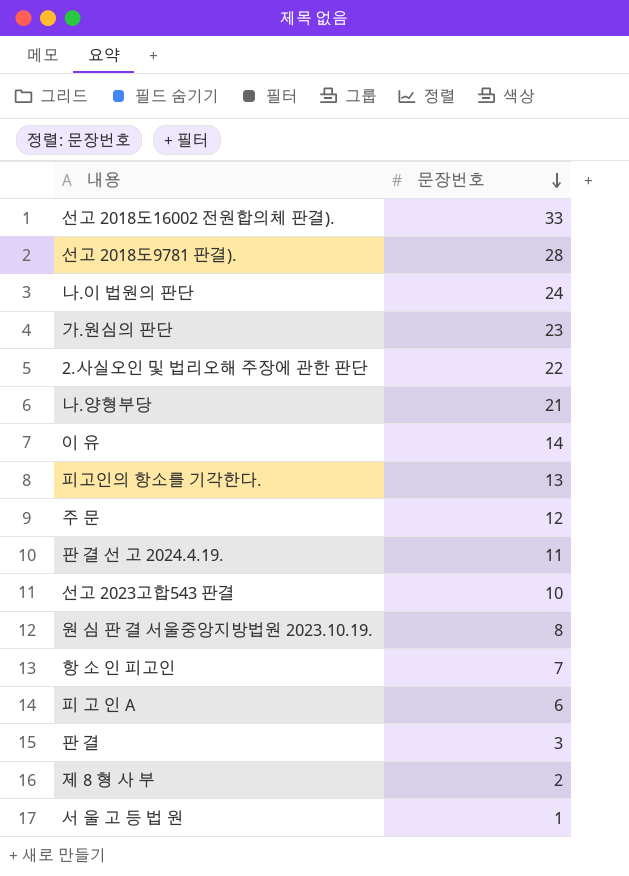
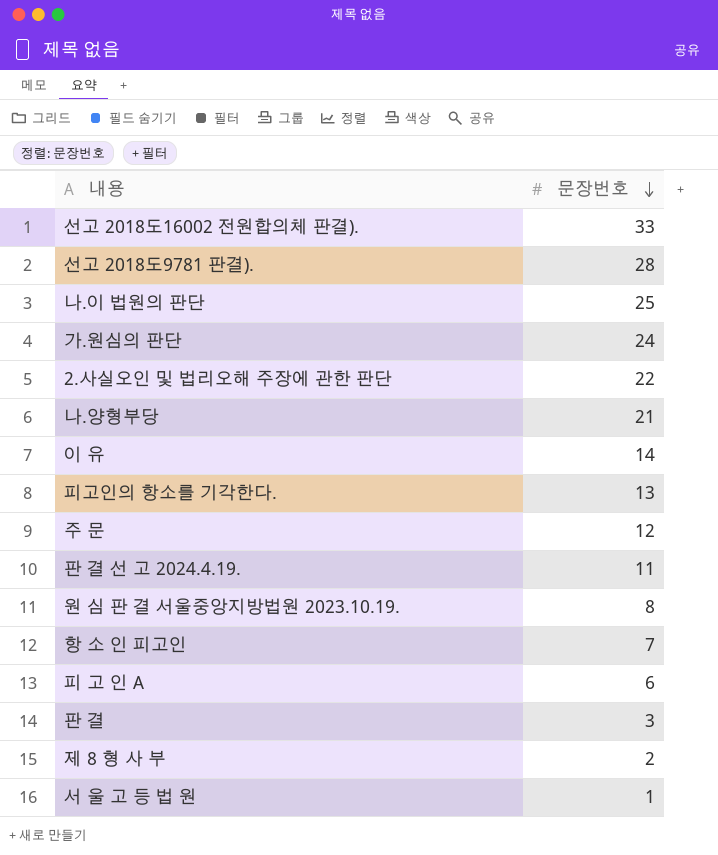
row 선고 2023고합543 판결: 10 -> none
나.이 법원의 판단 | 문장번호: 24 -> 25
가.원심의 판단 | 문장번호: 23 -> 24

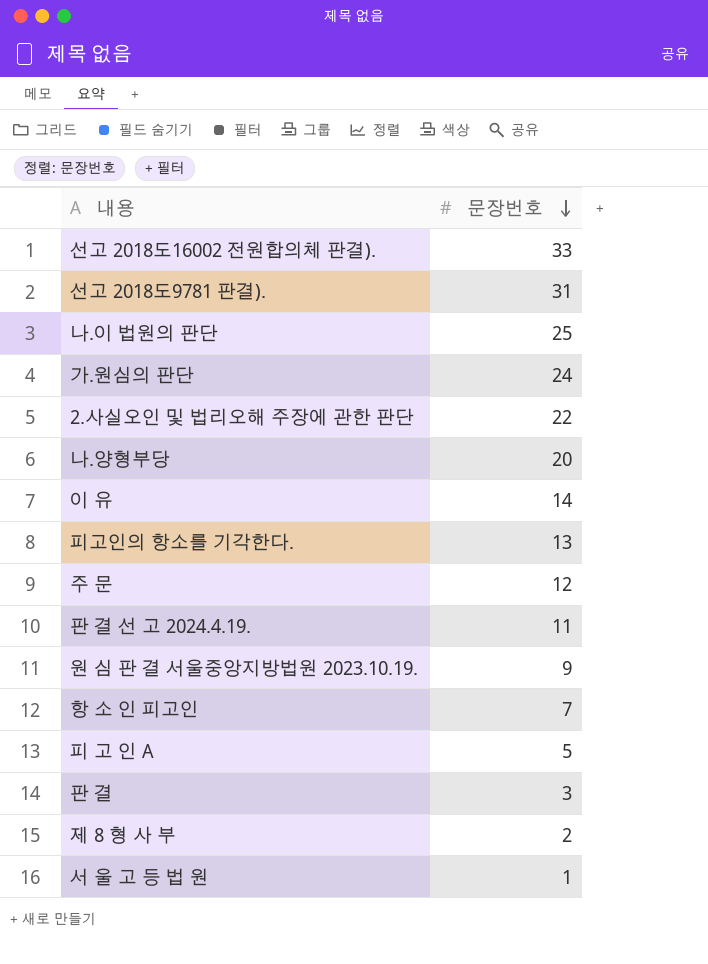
선고 2018도9781 판결). | 문장번호: 28 -> 31
나.양형부당 | 문장번호: 21 -> 20
원 심 판 결 서울중앙지방법원 2023.10.19. | 문장번호: 8 -> 9
피 고 인 A | 문장번호: 6 -> 5

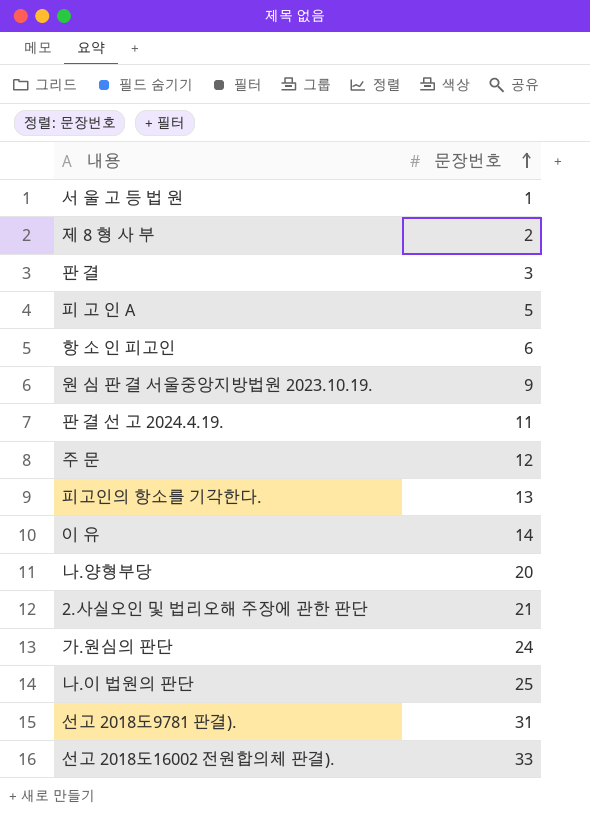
row order: 문장번호 descending -> 문장번호 ascending
항 소 인 피고인 | 문장번호: 7 -> 6
2.사실오인 및 법리오해 주장에 관한 판단 | 문장번호: 22 -> 21

